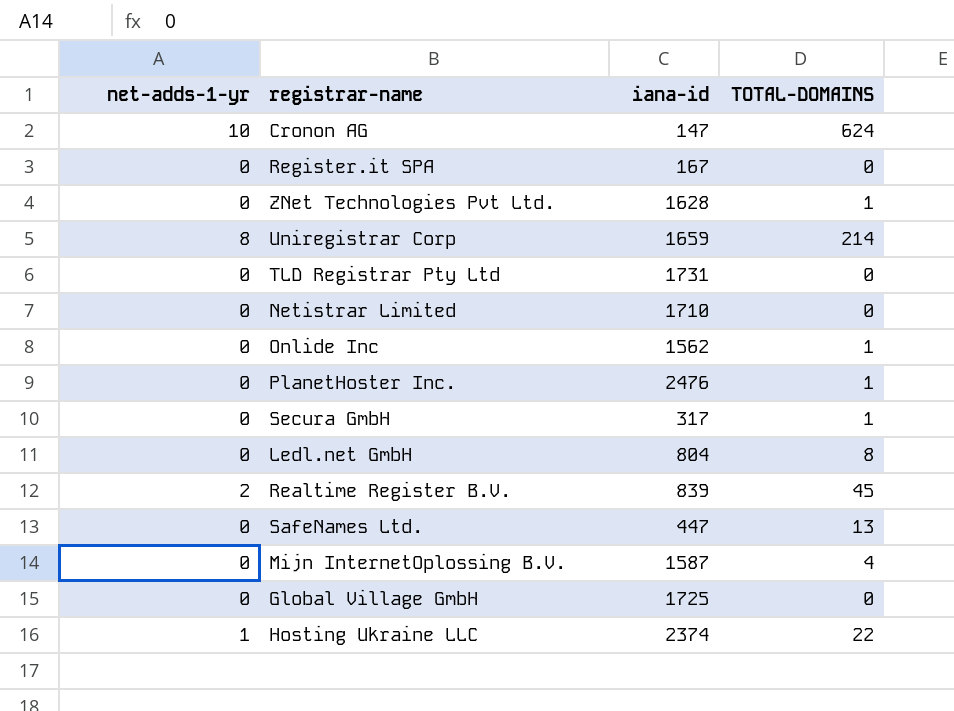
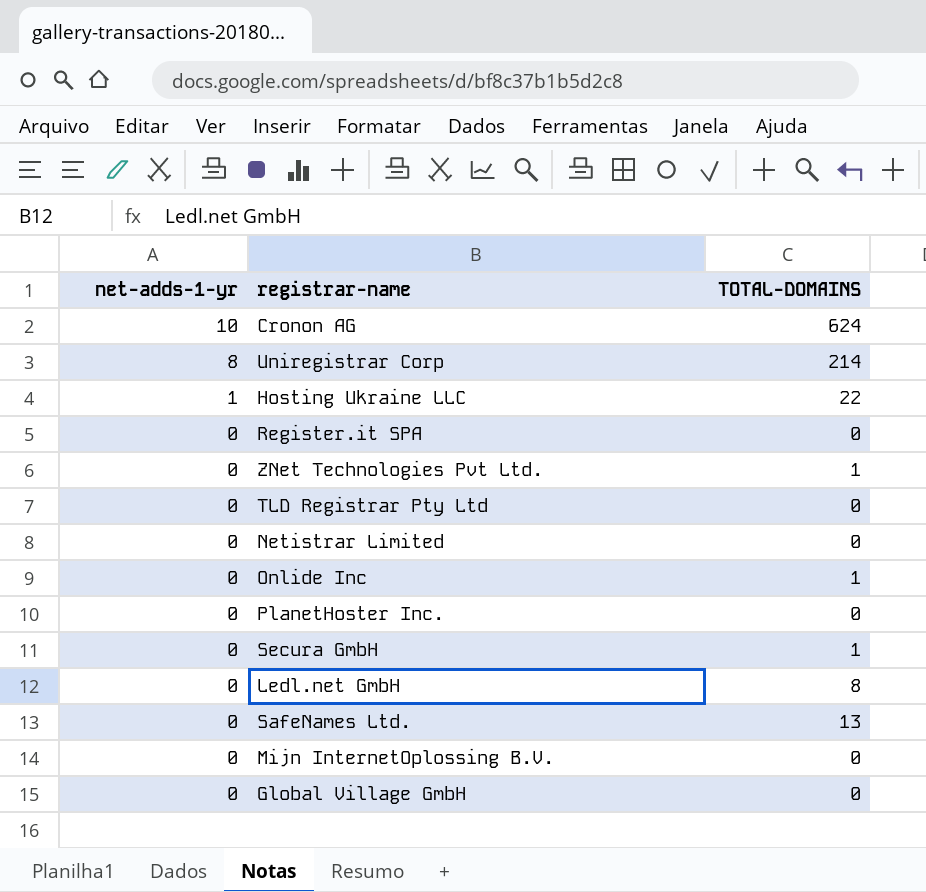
row order: none -> net-adds-1-yr descending
column iana-id | position: 3 -> none
row Realtime Register B.V.: 2 | 839 | 45 -> none
PlanetHoster Inc. | TOTAL-DOMAINS: 1 -> 0
Mijn InternetOplossing B.V. | TOTAL-DOMAINS: 4 -> 0

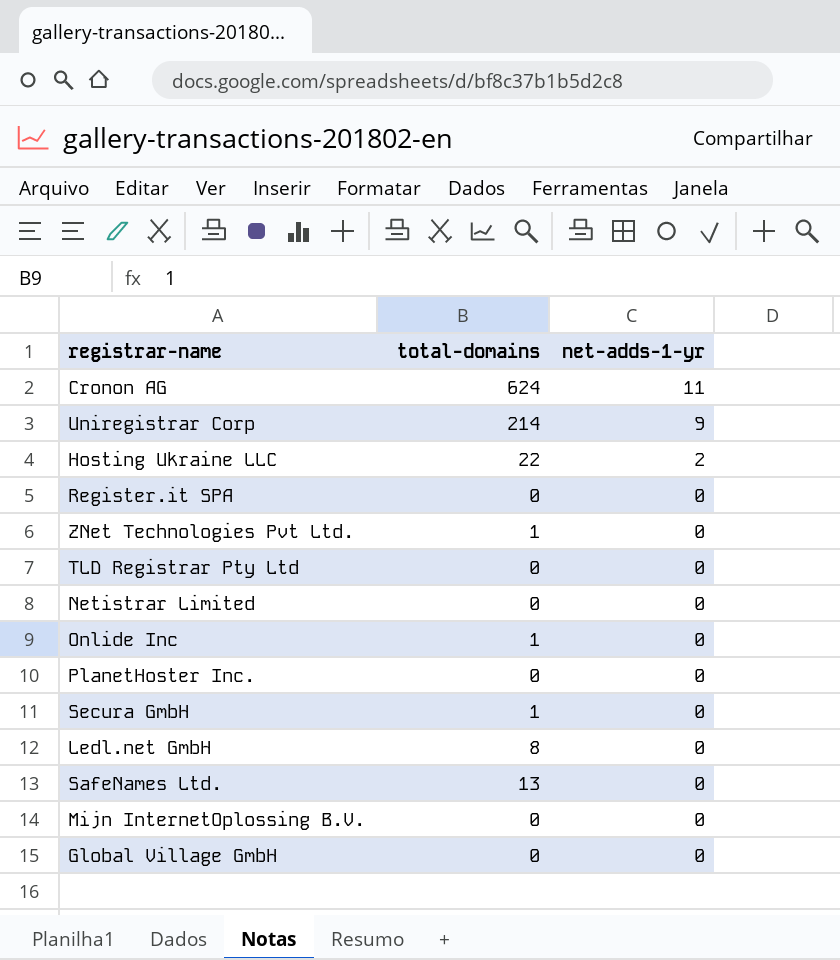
column name: TOTAL-DOMAINS -> total-domains
column net-adds-1-yr | position: 1 -> 3
Cronon AG | net-adds-1-yr: 10 -> 11
Uniregistrar Corp | net-adds-1-yr: 8 -> 9
Hosting Ukraine LLC | net-adds-1-yr: 1 -> 2

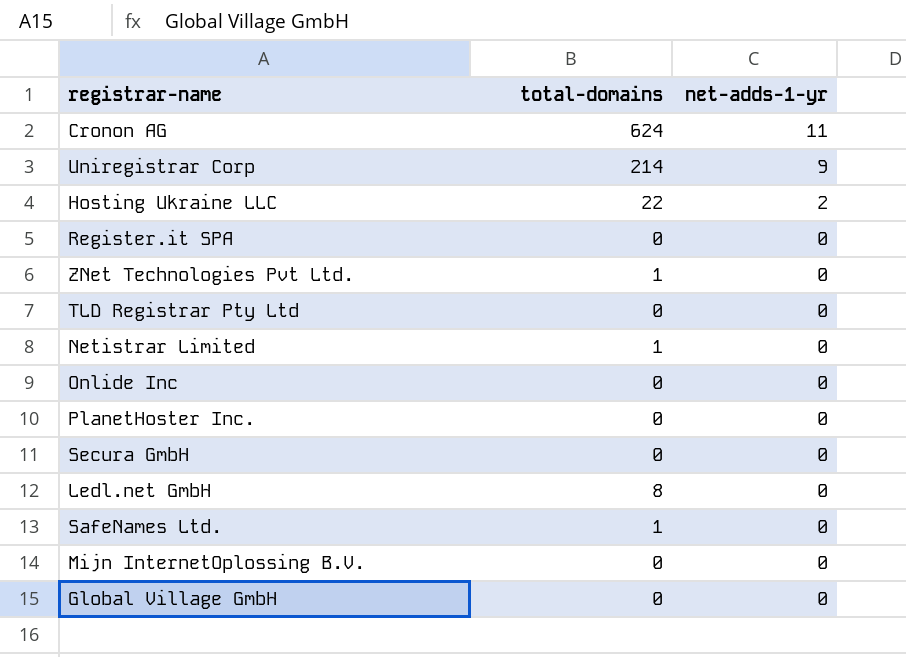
Netistrar Limited | total-domains: 0 -> 1
Onlide Inc | total-domains: 1 -> 0
Secura GmbH | total-domains: 1 -> 0
SafeNames Ltd. | total-domains: 13 -> 1

